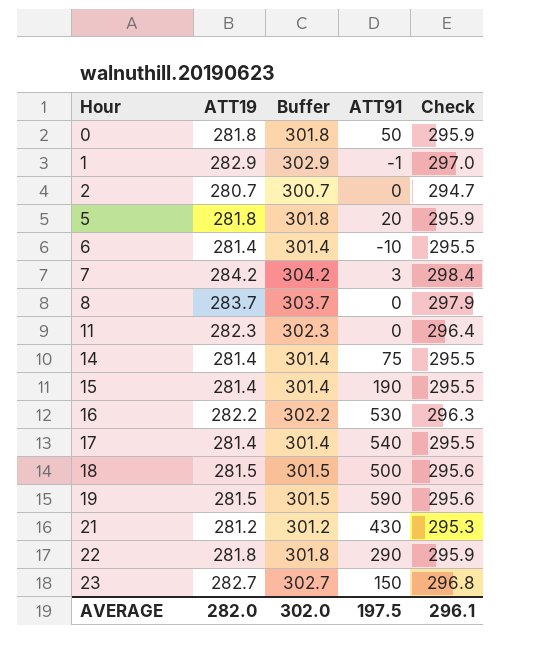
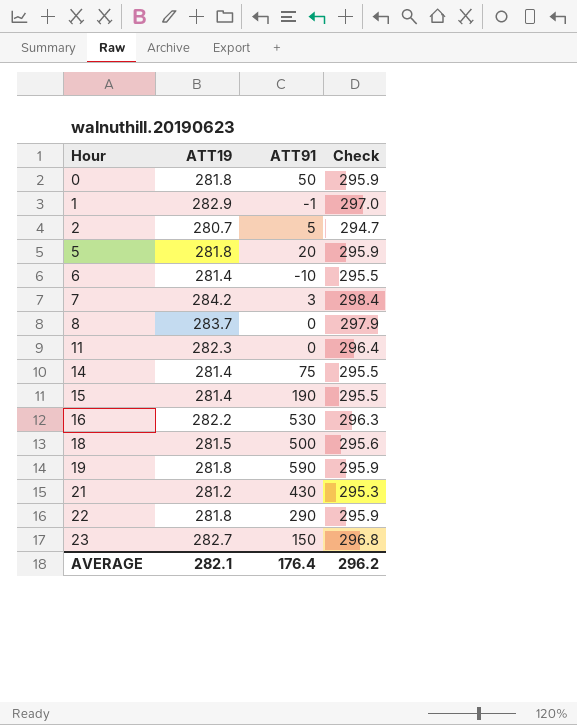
column Buffer | formula: [ATT19] + 20 -> none
row 17: 281.4 | 301.4 | 540 | 295.5 -> none
2 | ATT91: 0 -> 5
19 | ATT19: 281.5 -> 281.8
19 | Check: 295.6 -> 295.9
AVERAGE | ATT19: 282.0 -> 282.1
AVERAGE | ATT91: 197.5 -> 176.4
AVERAGE | Check: 296.1 -> 296.2

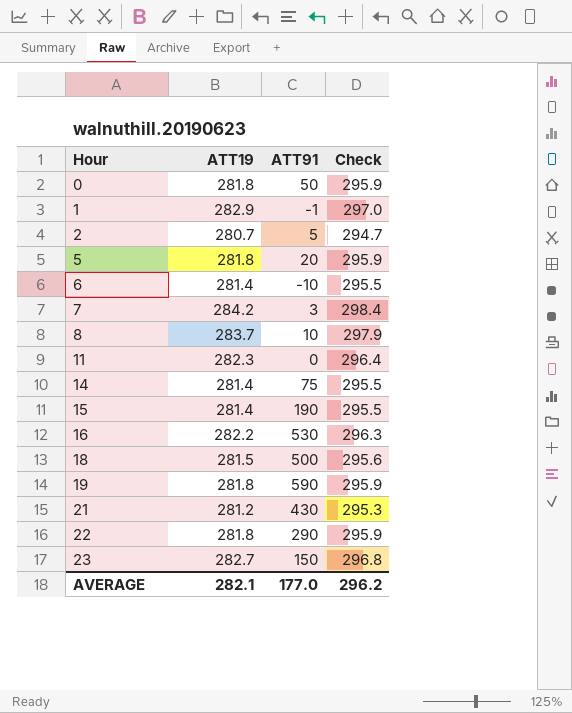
8 | ATT91: 0 -> 10
AVERAGE | ATT91: 176.4 -> 177.0

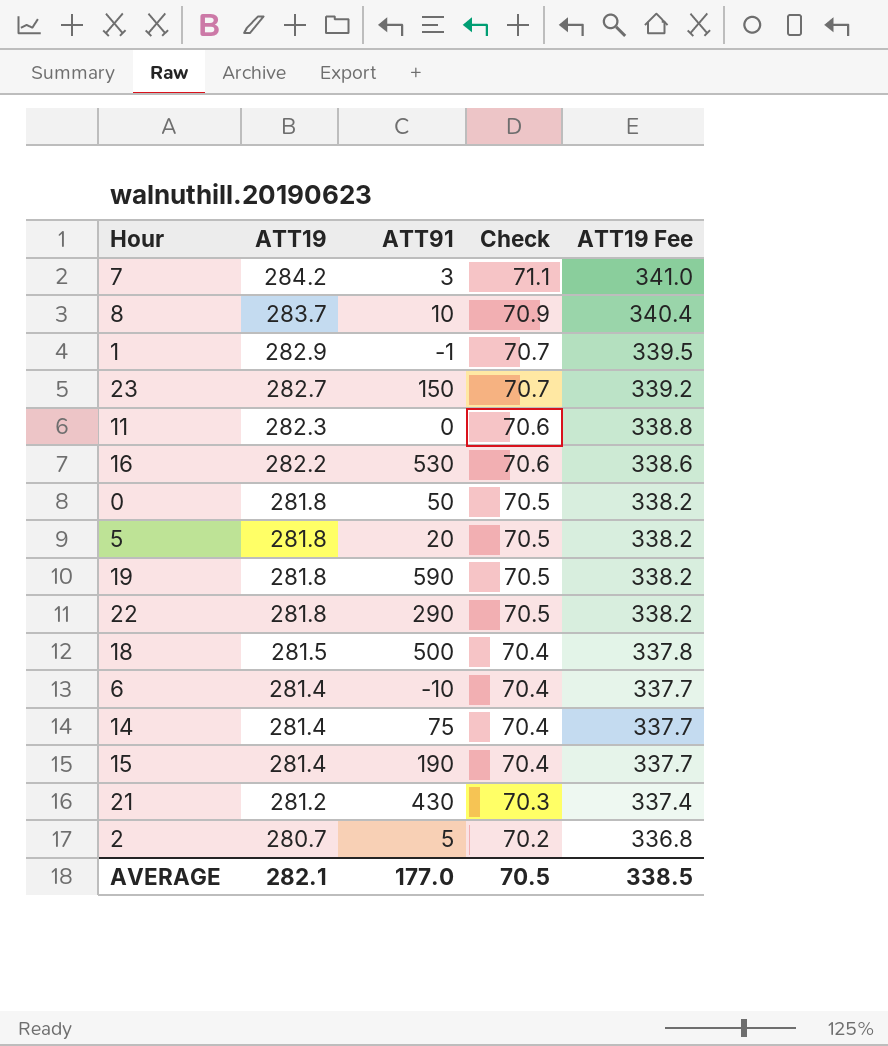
row order: Hour ascending -> ATT19 descending
column Check | formula: [ATT19] * 1.05 -> [ATT19] * 0.25
column ATT19 Fee | formula: none -> [ATT19] * 1.2
AVERAGE | Check: 296.2 -> 70.5

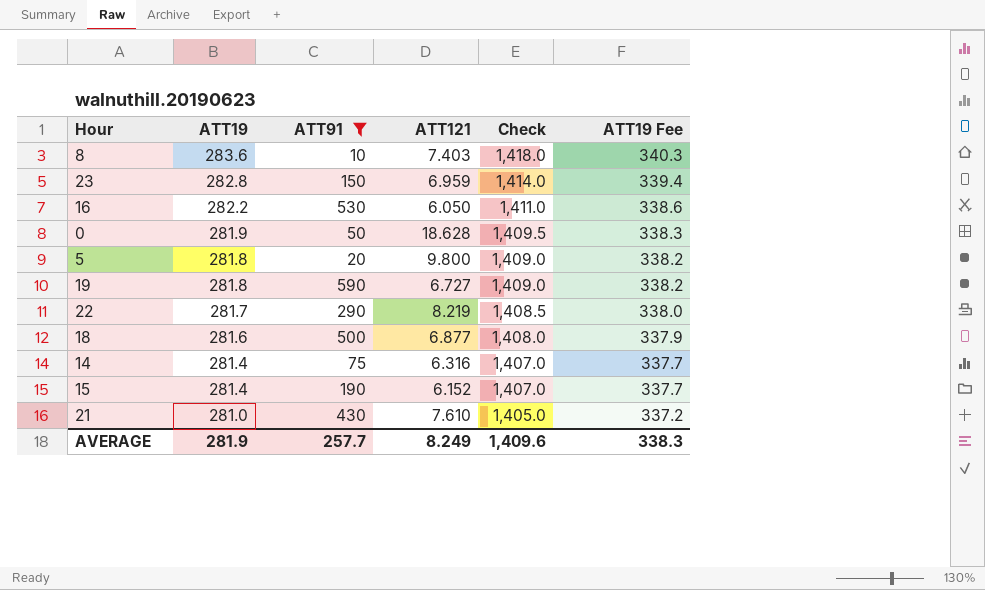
filter: none -> ATT91 >= 10
column ATT121 | position: none -> 4
column Check | formula: [ATT19] * 0.25 -> [ATT19] * 5
8 | ATT19: 283.7 -> 283.6
8 | ATT19 Fee: 340.4 -> 340.3
23 | ATT19: 282.7 -> 282.8
23 | ATT19 Fee: 339.2 -> 339.4
0 | ATT19: 281.8 -> 281.9
0 | ATT19 Fee: 338.2 -> 338.3
22 | ATT19: 281.8 -> 281.7
22 | ATT19 Fee: 338.2 -> 338.0
18 | ATT19: 281.5 -> 281.6
18 | ATT19 Fee: 337.8 -> 337.9
21 | ATT19: 281.2 -> 281.0
21 | ATT19 Fee: 337.4 -> 337.2
AVERAGE | ATT19: 282.1 -> 281.9
AVERAGE | ATT91: 177.0 -> 257.7
AVERAGE | Check: 70.5 -> 1,409.6
AVERAGE | ATT19 Fee: 338.5 -> 338.3

